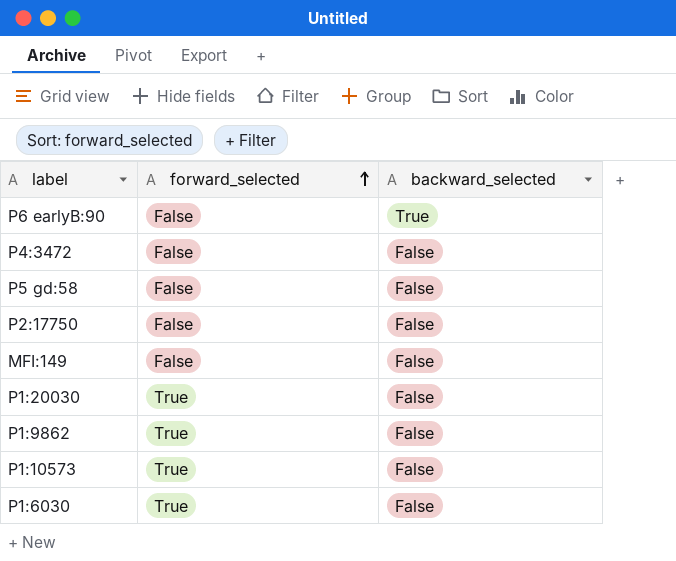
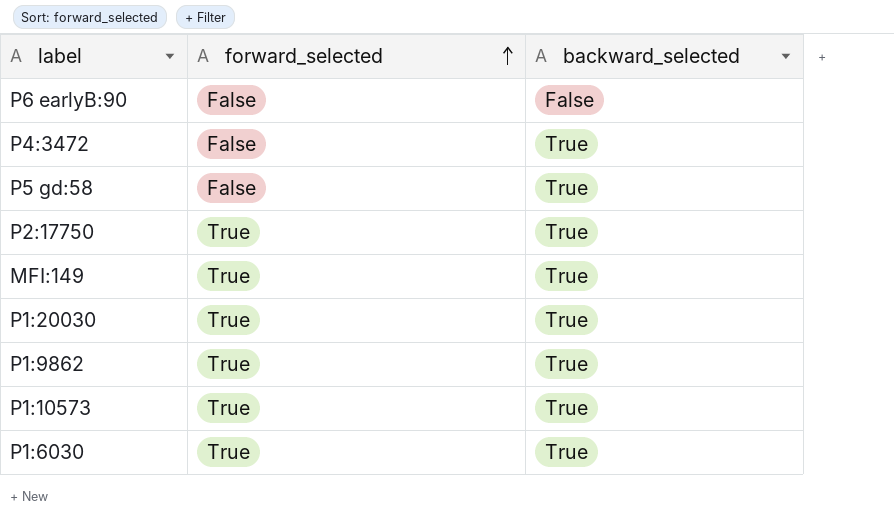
P6 earlyB:90 | backward_selected: True -> False
P4:3472 | backward_selected: False -> True
P5 gd:58 | backward_selected: False -> True
P2:17750 | forward_selected: False -> True
P2:17750 | backward_selected: False -> True
MFI:149 | forward_selected: False -> True
MFI:149 | backward_selected: False -> True
P1:20030 | backward_selected: False -> True
P1:9862 | backward_selected: False -> True
P1:10573 | backward_selected: False -> True
P1:6030 | backward_selected: False -> True

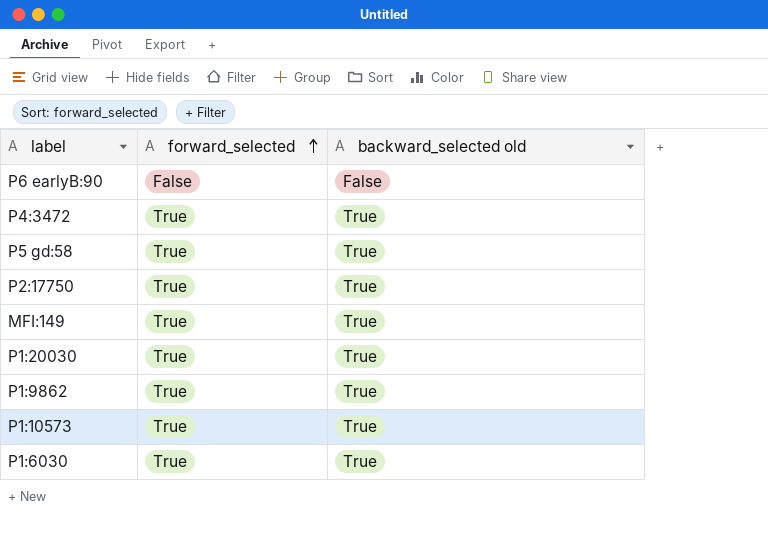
column name: backward_selected -> backward_selected old
P4:3472 | forward_selected: False -> True
P5 gd:58 | forward_selected: False -> True

